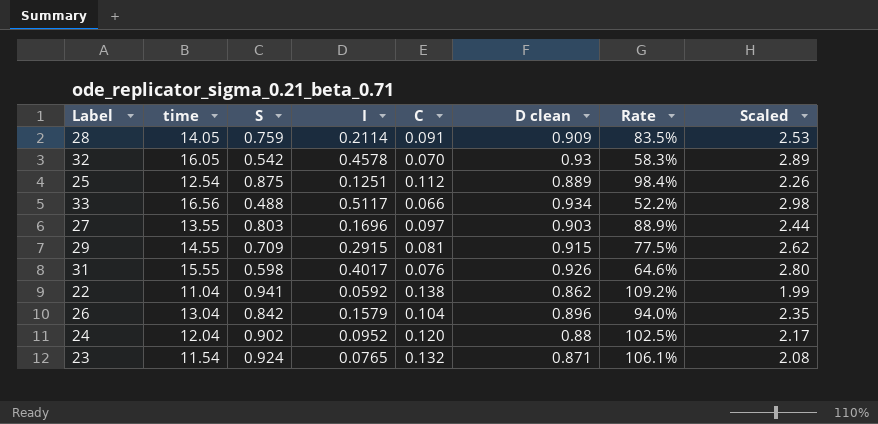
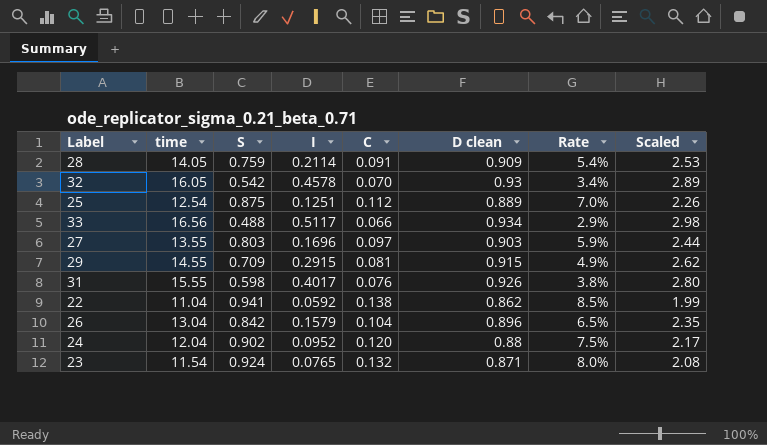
column Rate | formula: [S] / [D clean] -> [S] / [time]

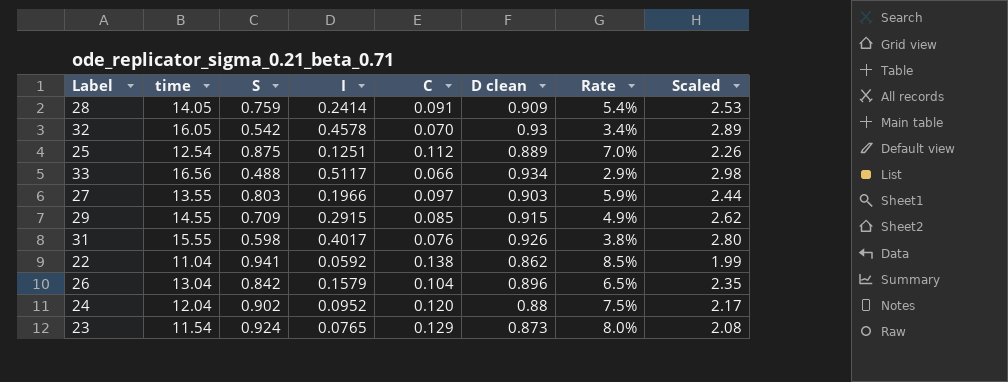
28 | I: 0.2114 -> 0.2414
27 | I: 0.1696 -> 0.1966
29 | C: 0.081 -> 0.085
23 | C: 0.132 -> 0.129
23 | D clean: 0.871 -> 0.873

